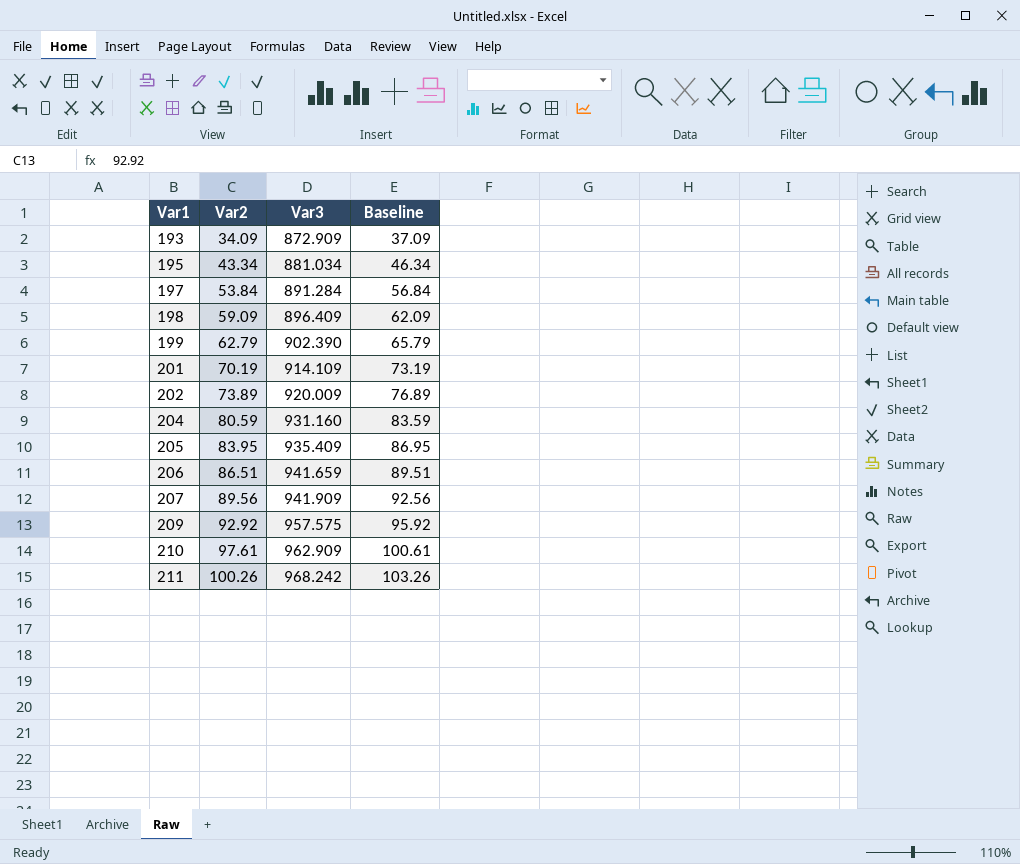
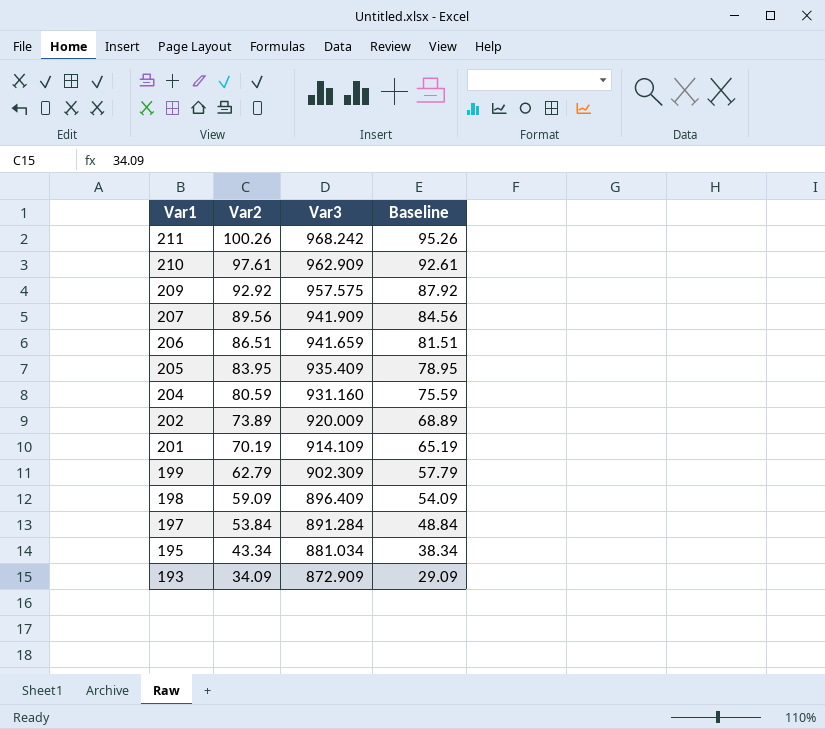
row order: Var1 ascending -> Var1 descending
column Baseline | formula: [Var2] + 3 -> [Var2] - 5
199 | Var3: 902.390 -> 902.309

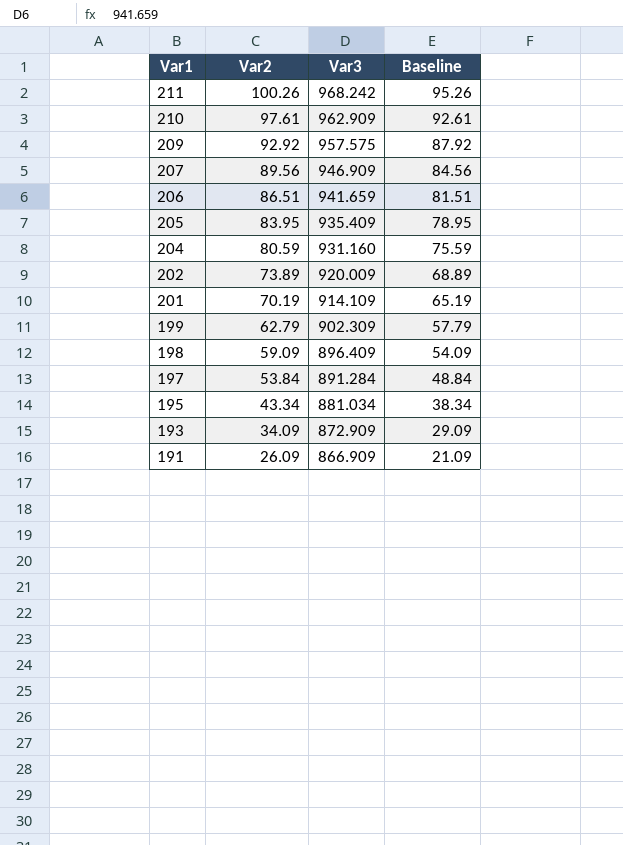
207 | Var3: 941.909 -> 946.909
row 191: none -> 26.09 | 866.909 | 21.09

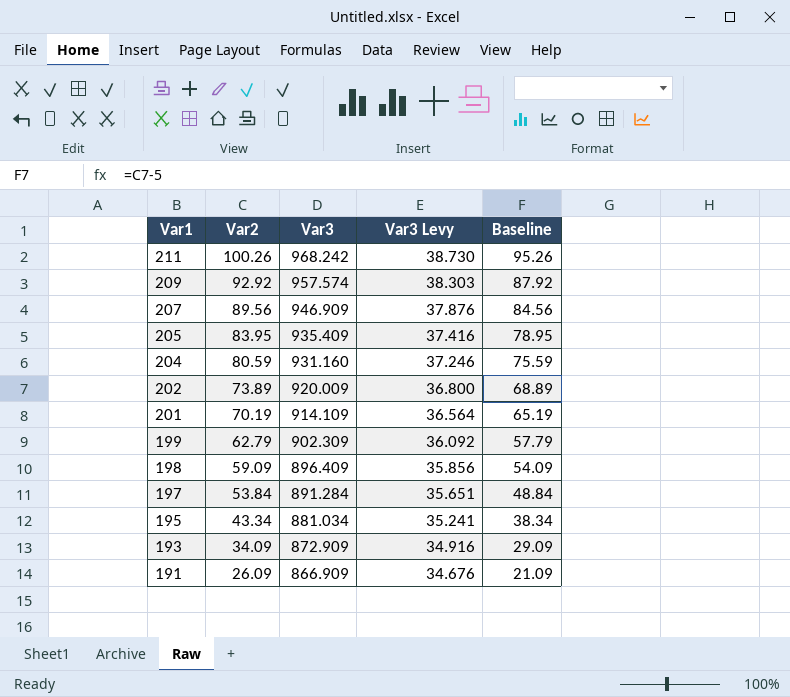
column Var3 Levy | formula: none -> [Var3] * 0.04
row 210: 97.61 | 962.909 | 92.61 -> none
row 206: 86.51 | 941.659 | 81.51 -> none
209 | Var3: 957.575 -> 957.574

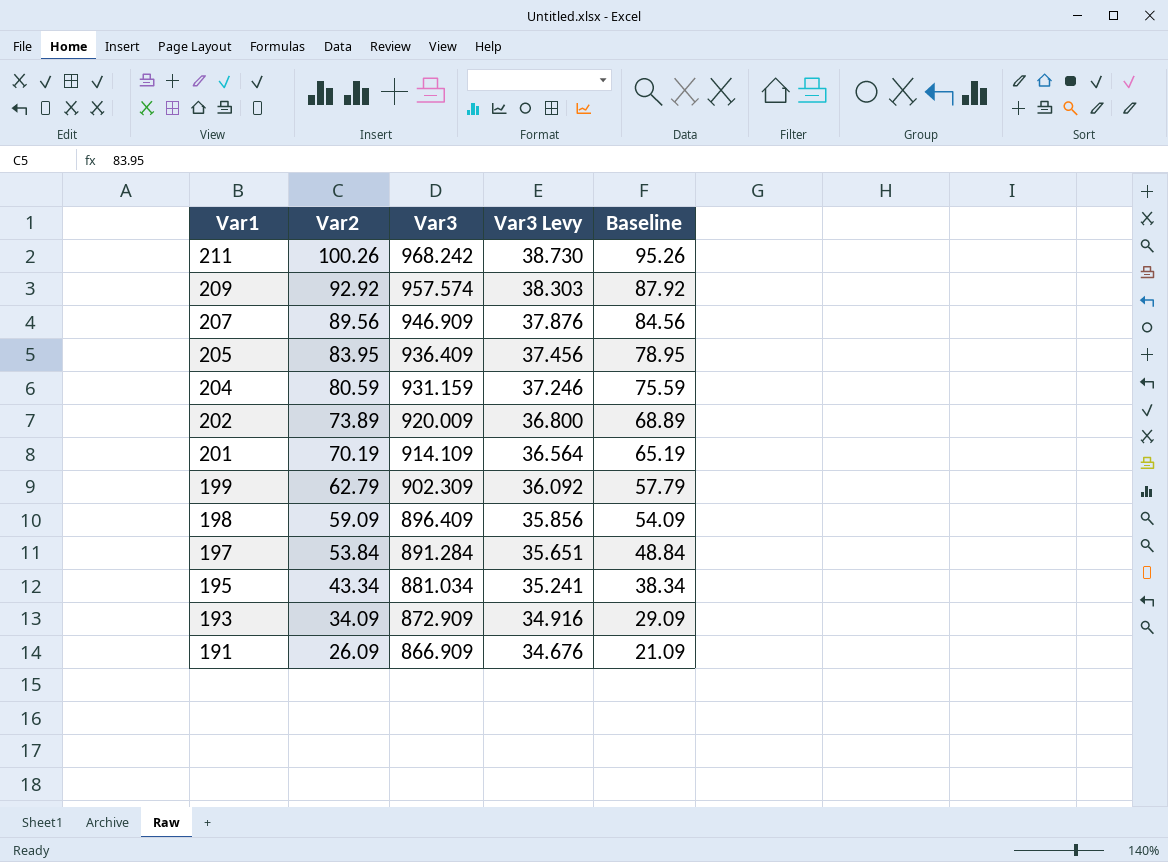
205 | Var3: 935.409 -> 936.409
205 | Var3 Levy: 37.416 -> 37.456
204 | Var3: 931.160 -> 931.159

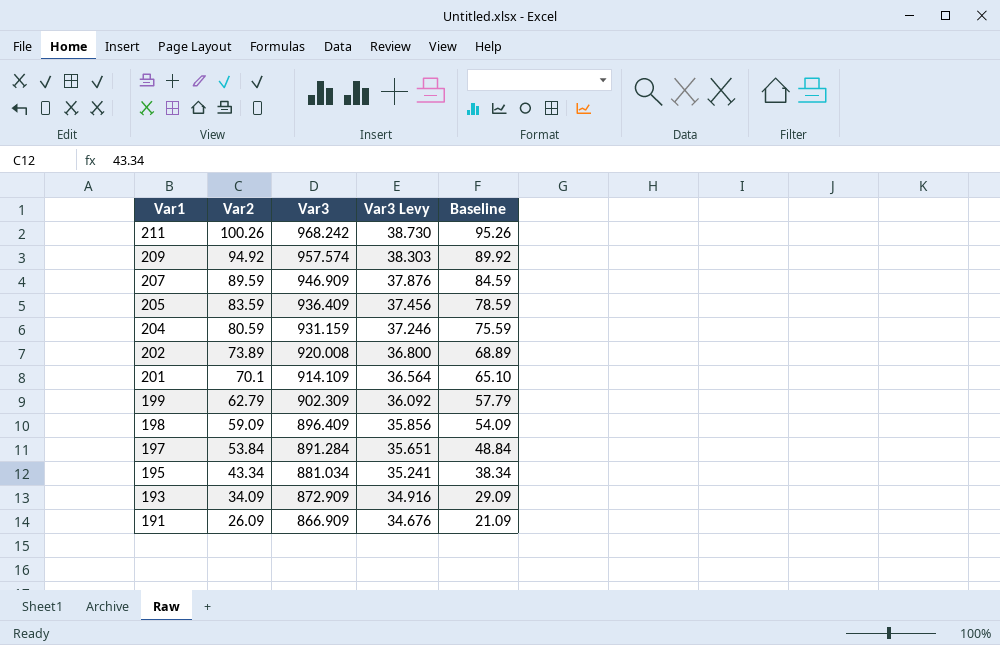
209 | Var2: 92.92 -> 94.92
209 | Baseline: 87.92 -> 89.92
207 | Var2: 89.56 -> 89.59
207 | Baseline: 84.56 -> 84.59
205 | Var2: 83.95 -> 83.59
205 | Baseline: 78.95 -> 78.59
202 | Var3: 920.009 -> 920.008
201 | Var2: 70.19 -> 70.1
201 | Baseline: 65.19 -> 65.10

